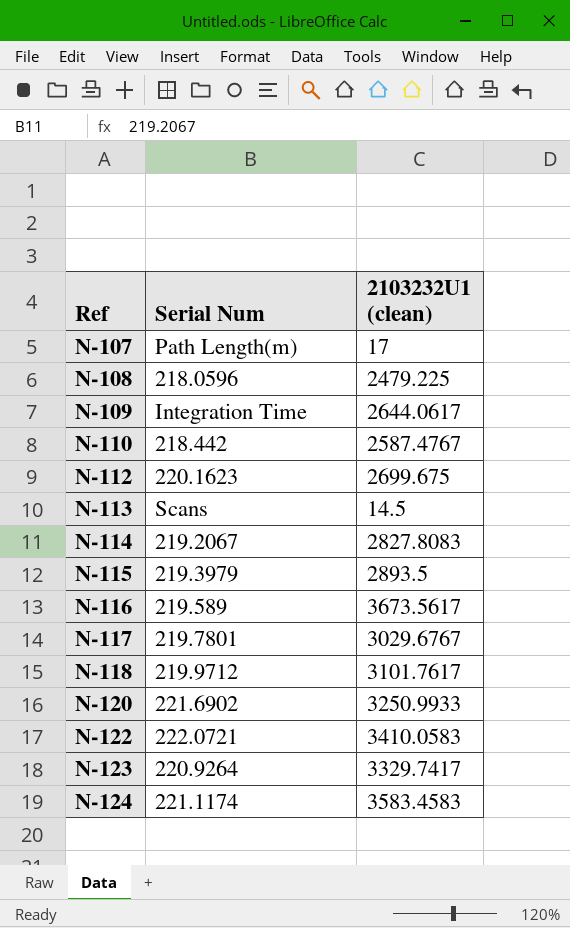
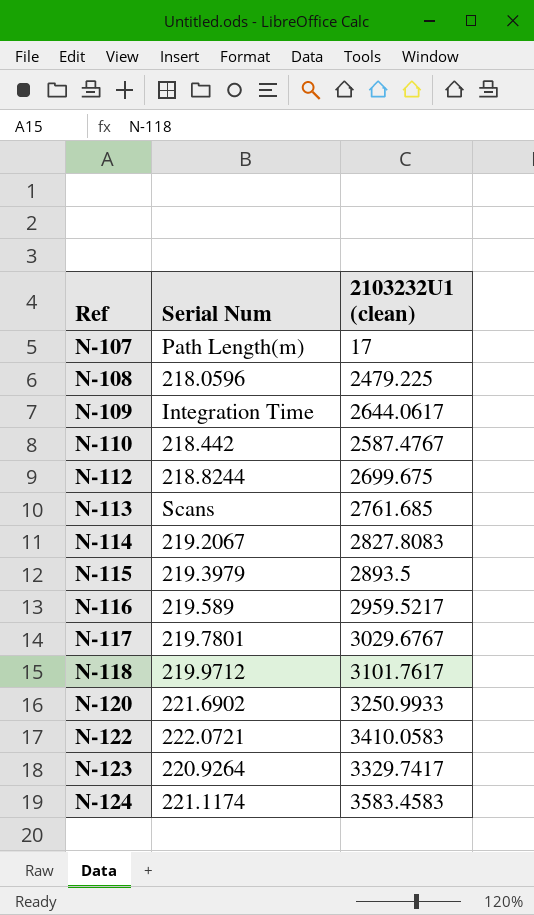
N-112 | Serial Num: 220.1623 -> 218.8244
N-113 | 2103232U1 (clean): 14.5 -> 2761.685
N-116 | 2103232U1 (clean): 3673.5617 -> 2959.5217

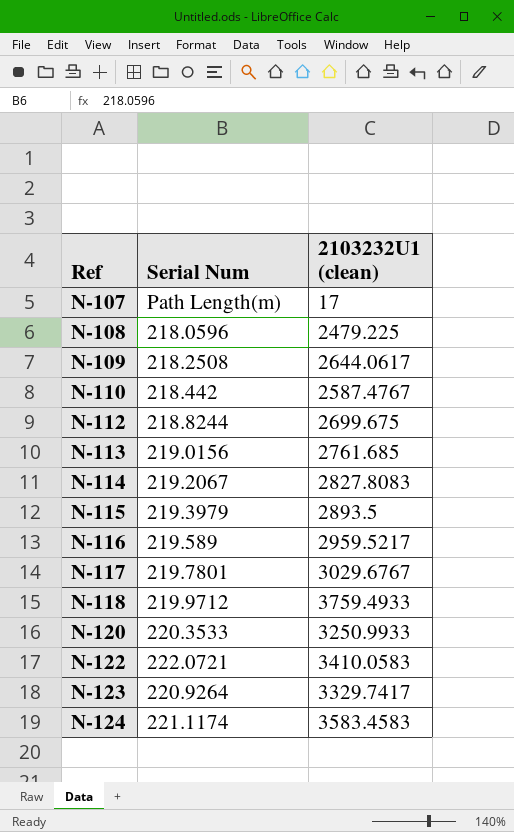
N-109 | Serial Num: Integration Time -> 218.2508
N-113 | Serial Num: Scans -> 219.0156
N-118 | 2103232U1 (clean): 3101.7617 -> 3759.4933
N-120 | Serial Num: 221.6902 -> 220.3533

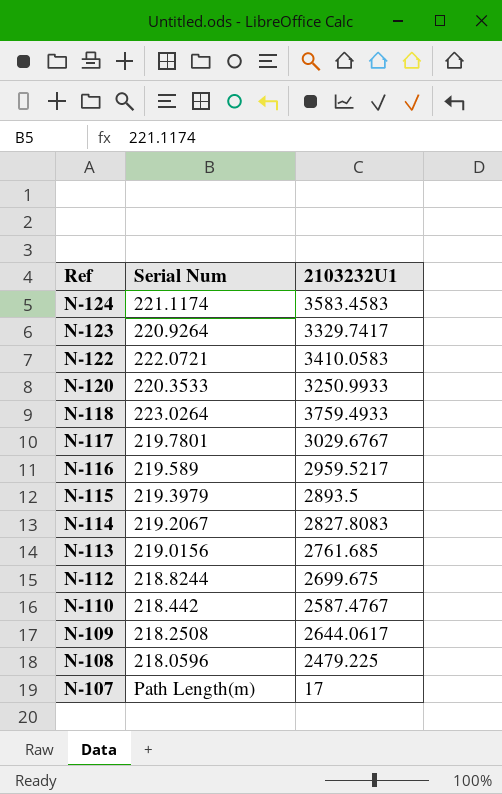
row order: Ref ascending -> Ref descending
column name: 2103232U1 (clean) -> 2103232U1
N-118 | Serial Num: 219.9712 -> 223.0264

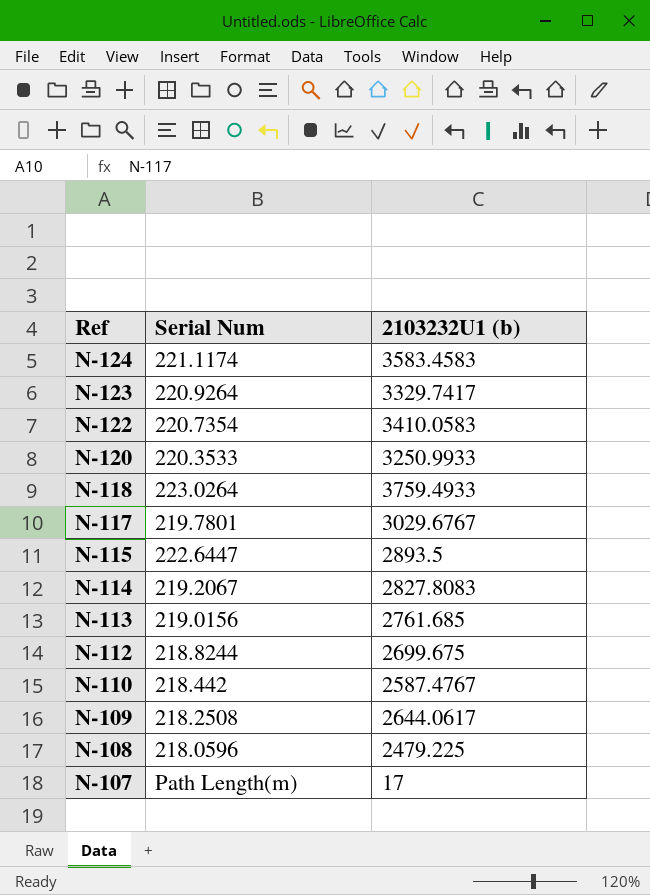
column name: 2103232U1 -> 2103232U1 (b)
row N-116: 219.589 | 2959.5217 -> none
N-122 | Serial Num: 222.0721 -> 220.7354
N-115 | Serial Num: 219.3979 -> 222.6447

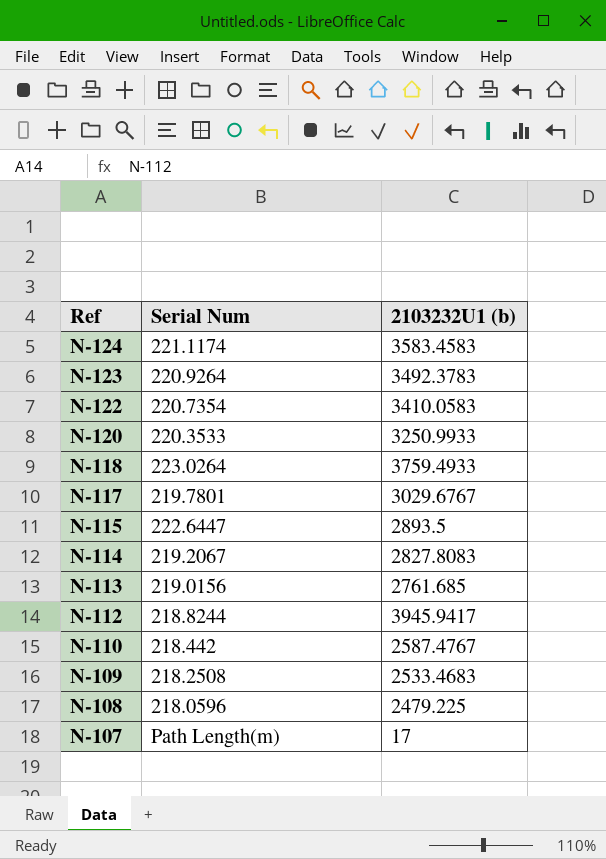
N-123 | 2103232U1 (b): 3329.7417 -> 3492.3783
N-112 | 2103232U1 (b): 2699.675 -> 3945.9417
N-109 | 2103232U1 (b): 2644.0617 -> 2533.4683

